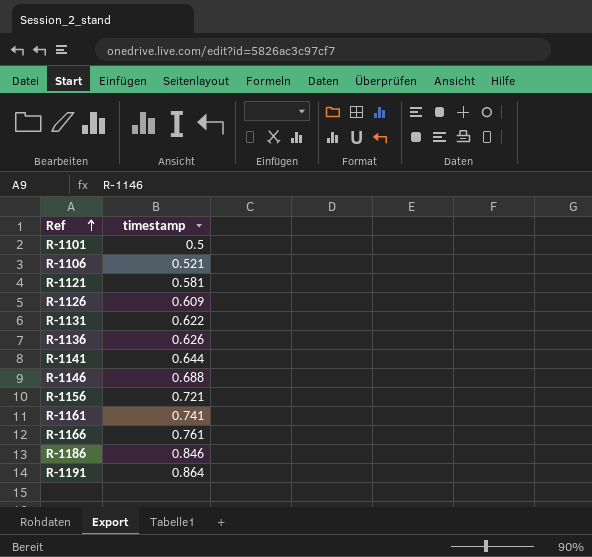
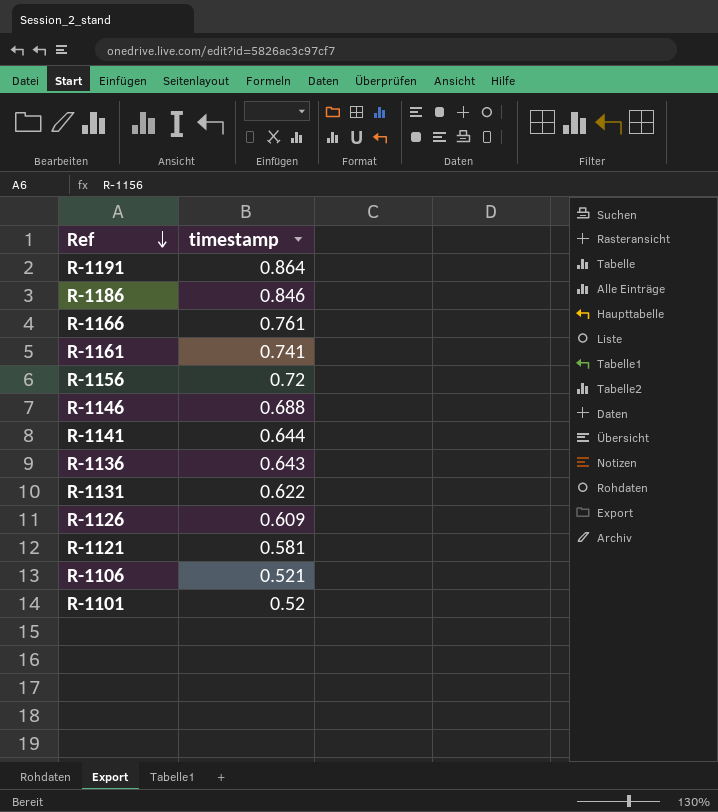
row order: Ref ascending -> Ref descending
R-1156 | timestamp: 0.721 -> 0.72
R-1136 | timestamp: 0.626 -> 0.643
R-1101 | timestamp: 0.5 -> 0.52

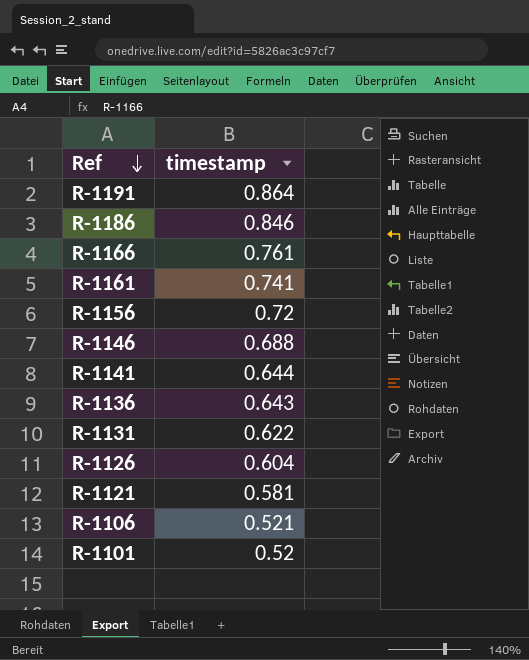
R-1126 | timestamp: 0.609 -> 0.604

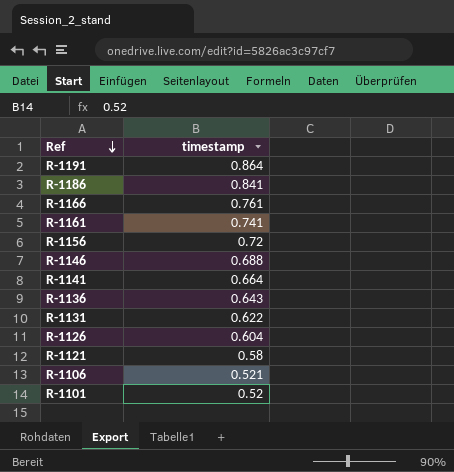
R-1186 | timestamp: 0.846 -> 0.841
R-1141 | timestamp: 0.644 -> 0.664
R-1121 | timestamp: 0.581 -> 0.58

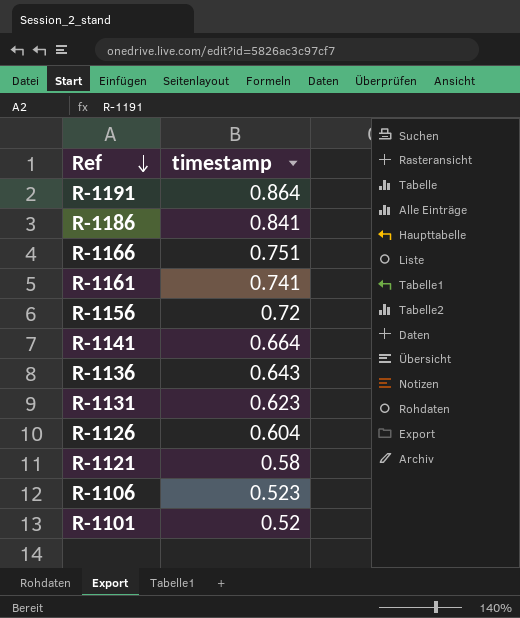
row R-1146: 0.688 -> none
R-1166 | timestamp: 0.761 -> 0.751
R-1131 | timestamp: 0.622 -> 0.623
R-1106 | timestamp: 0.521 -> 0.523

